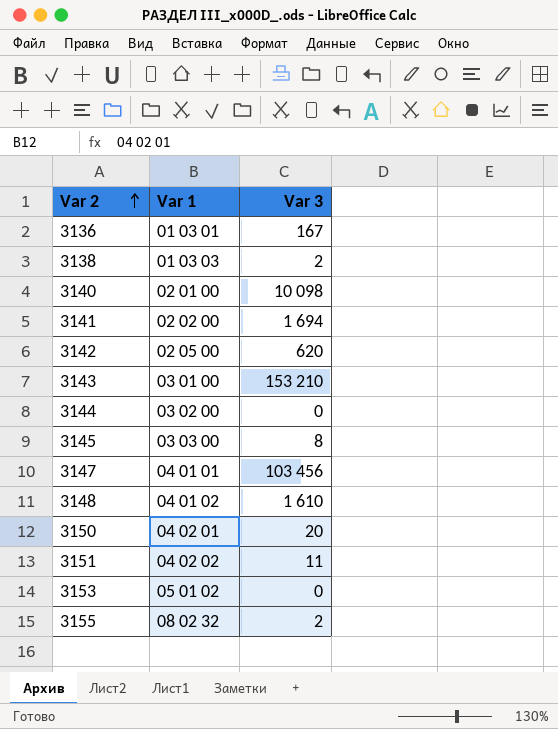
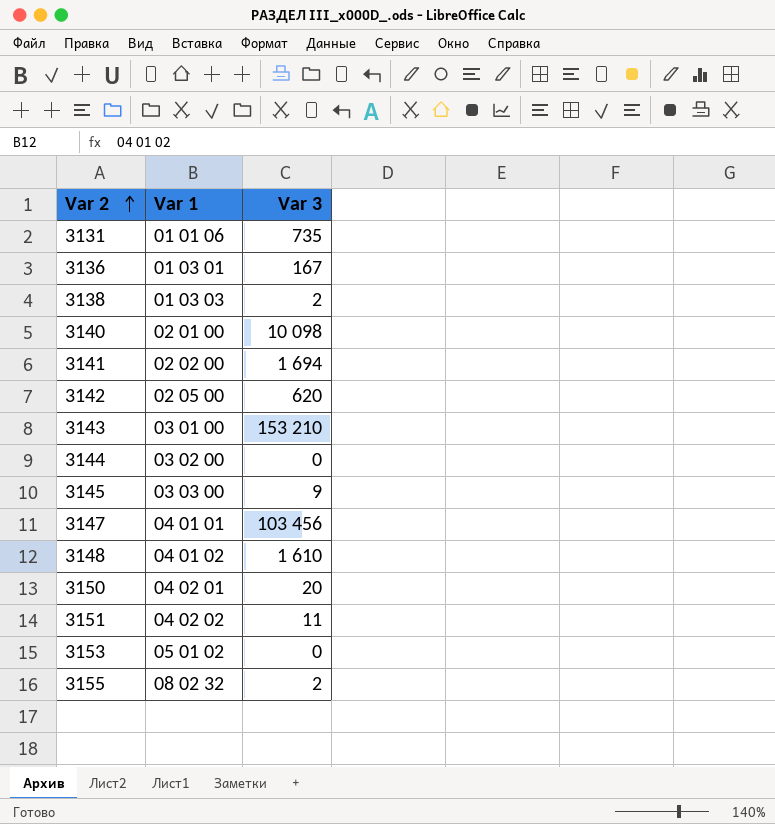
row 3131: none -> 01 01 06 | 735
3145 | Var 3: 8 -> 9

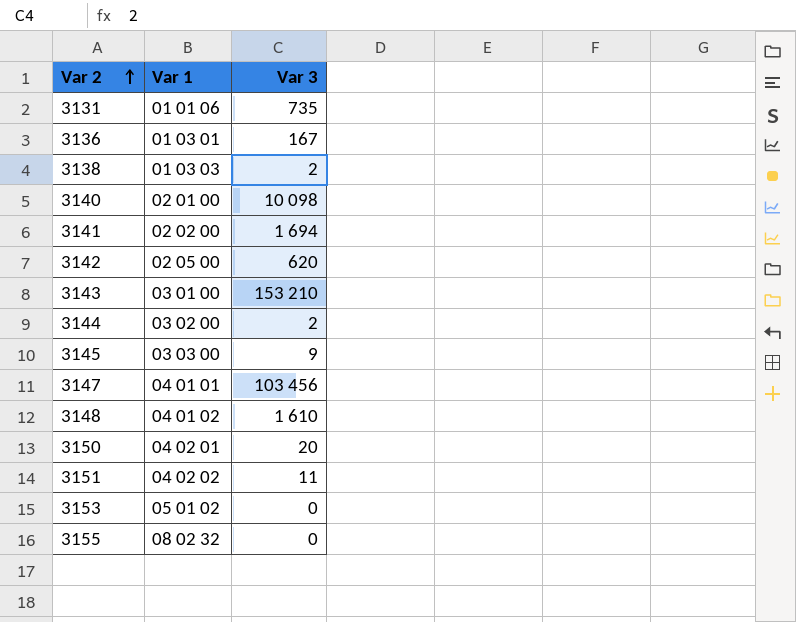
3144 | Var 3: 0 -> 2
3155 | Var 3: 2 -> 0

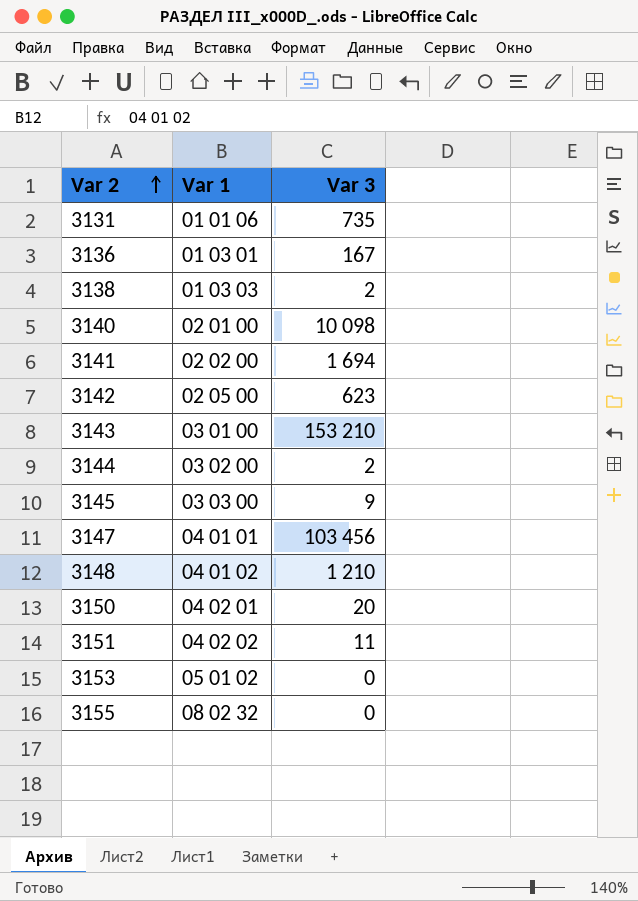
3142 | Var 3: 620 -> 623
3148 | Var 3: 1 610 -> 1 210

